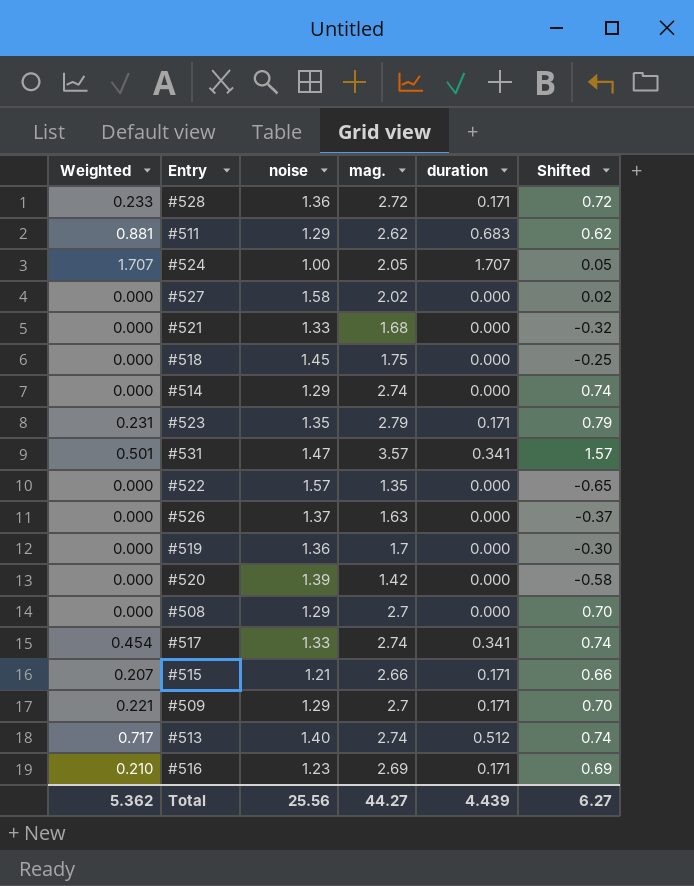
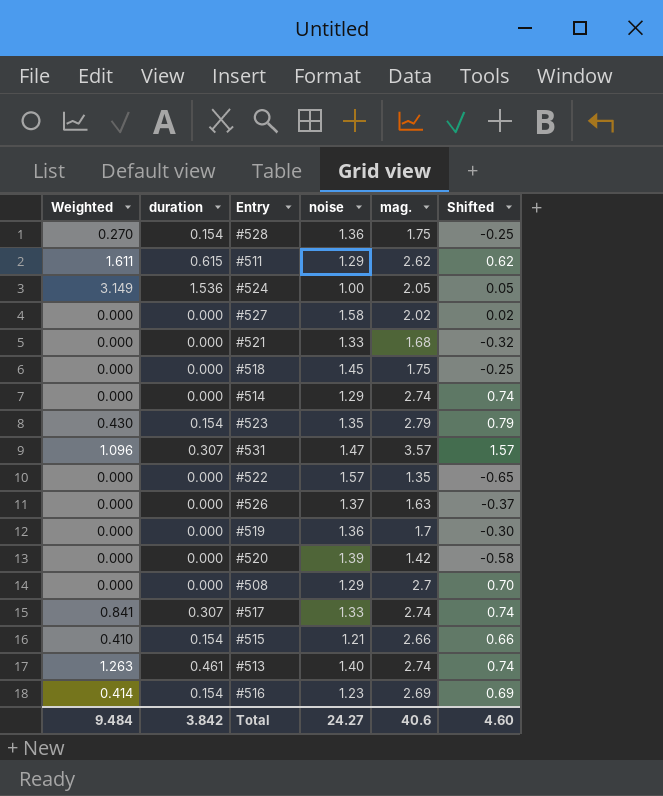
column Weighted | formula: [noise] * [duration] -> [duration] * [mag.]
column duration | position: 5 -> 2
row #509: 0.221 | 1.29 | 2.7 | 0.171 | 0.70 -> none
#528 | duration: 0.171 -> 0.154
#528 | mag.: 2.72 -> 1.75
#528 | Shifted: 0.72 -> -0.25
#511 | duration: 0.683 -> 0.615
#524 | duration: 1.707 -> 1.536
#523 | duration: 0.171 -> 0.154
#531 | duration: 0.341 -> 0.307
#517 | duration: 0.341 -> 0.307
#515 | duration: 0.171 -> 0.154
#513 | duration: 0.512 -> 0.461
#516 | duration: 0.171 -> 0.154
Total | Weighted: 5.362 -> 9.484
Total | duration: 4.439 -> 3.842
Total | noise: 25.56 -> 24.27
Total | mag.: 44.27 -> 40.6
Total | Shifted: 6.27 -> 4.60

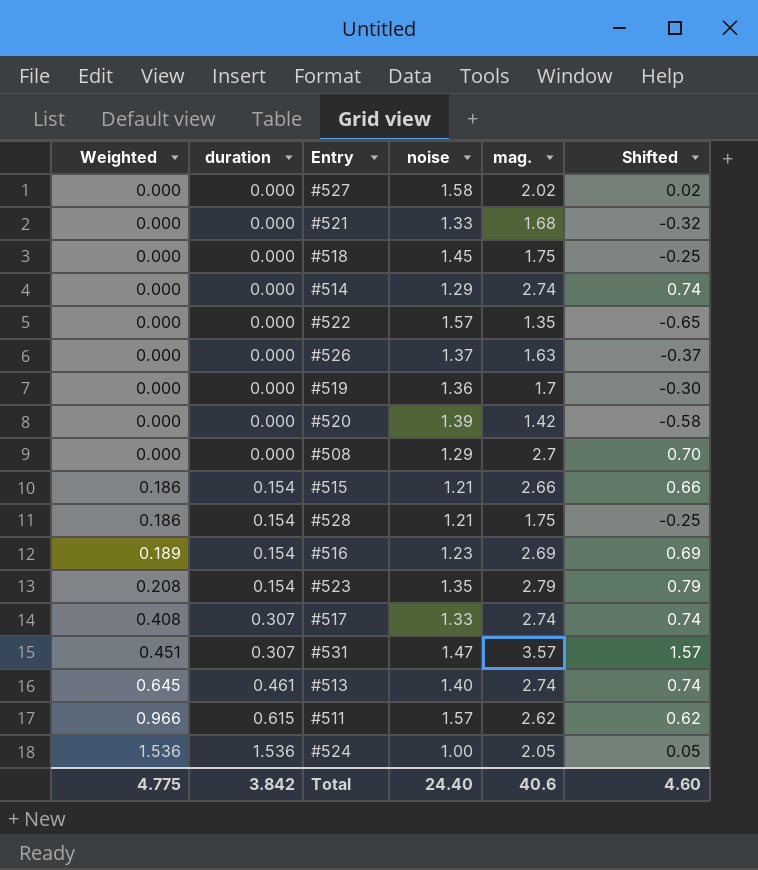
row order: none -> Weighted ascending
column Weighted | formula: [duration] * [mag.] -> [duration] * [noise]
#528 | noise: 1.36 -> 1.21
#511 | noise: 1.29 -> 1.57
Total | Weighted: 9.484 -> 4.775
Total | noise: 24.27 -> 24.40

